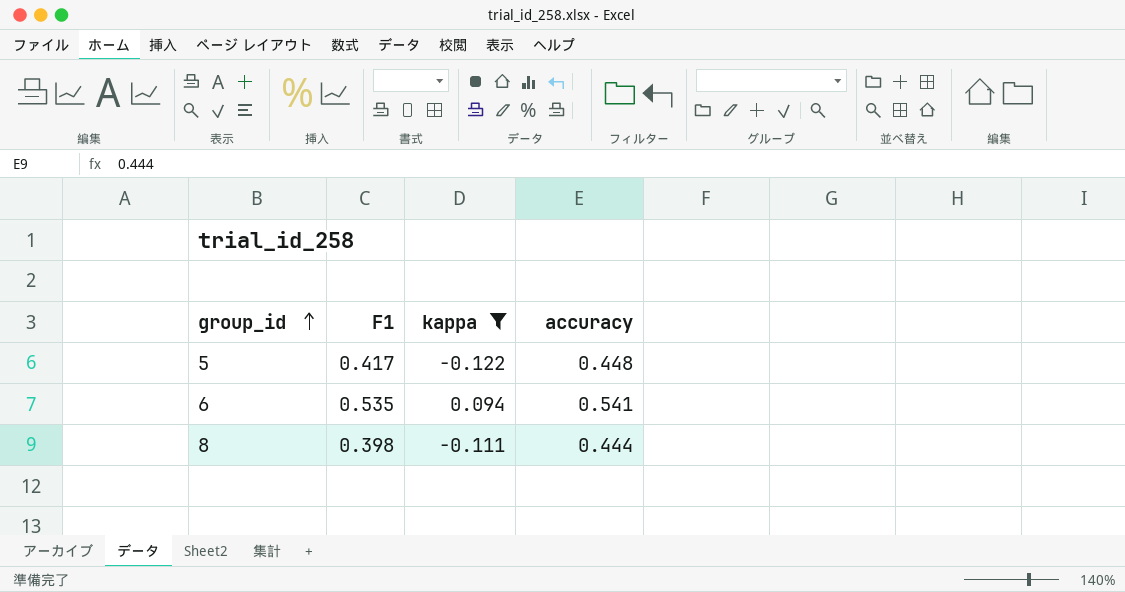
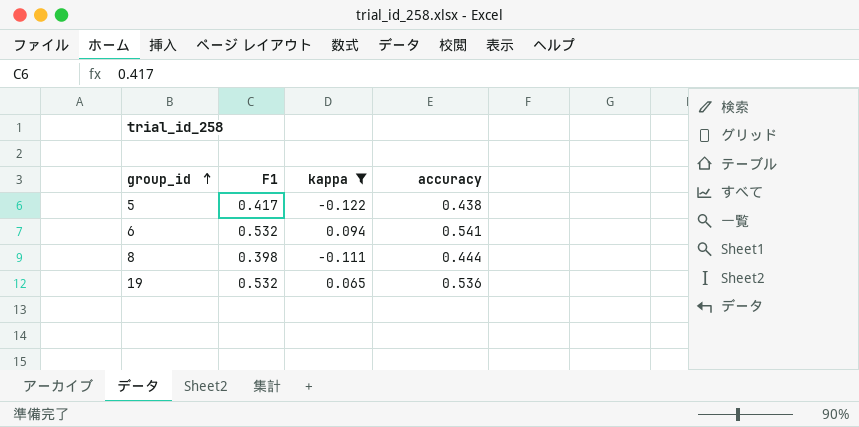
5 | accuracy: 0.448 -> 0.438
6 | F1: 0.535 -> 0.532
row 19: none -> 0.532 | 0.065 | 0.536

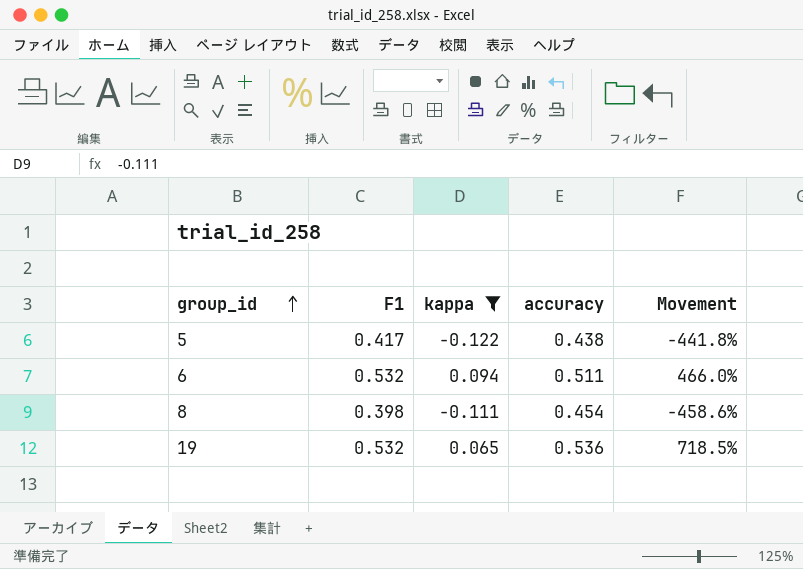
column Movement | formula: none -> ([F1] - [kappa]) / [kappa]
6 | accuracy: 0.541 -> 0.511
8 | accuracy: 0.444 -> 0.454

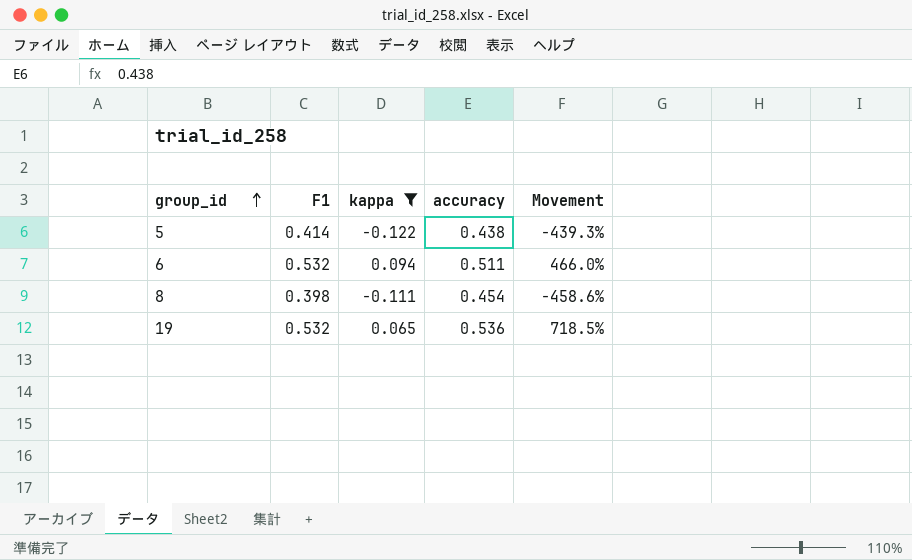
5 | F1: 0.417 -> 0.414
5 | Movement: -441.8% -> -439.3%

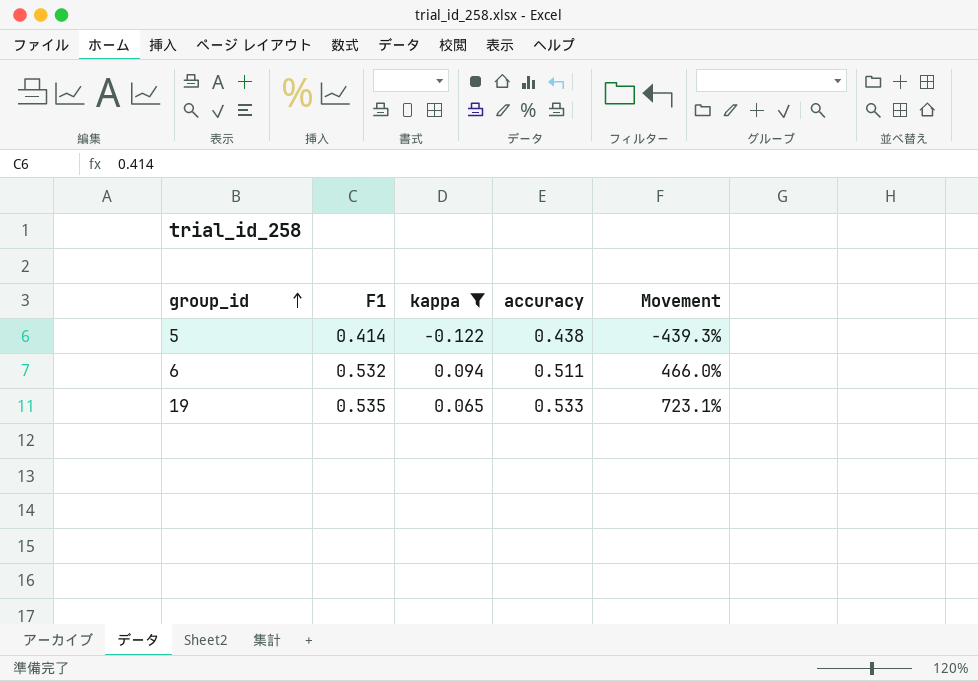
row 8: 0.398 | -0.111 | 0.454 | -458.6% -> none
19 | F1: 0.532 -> 0.535
19 | accuracy: 0.536 -> 0.533
19 | Movement: 718.5% -> 723.1%

